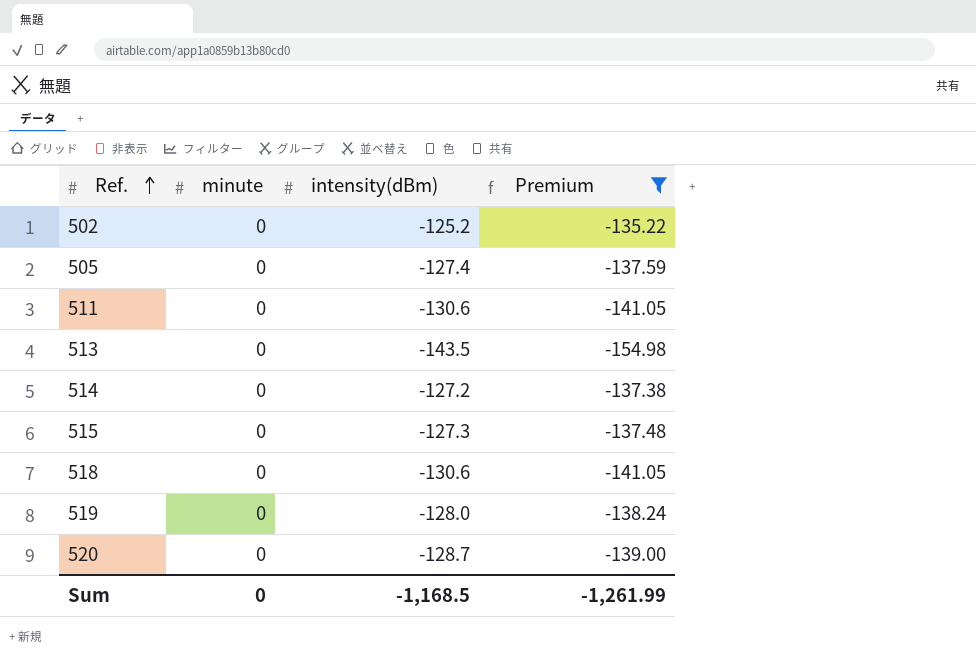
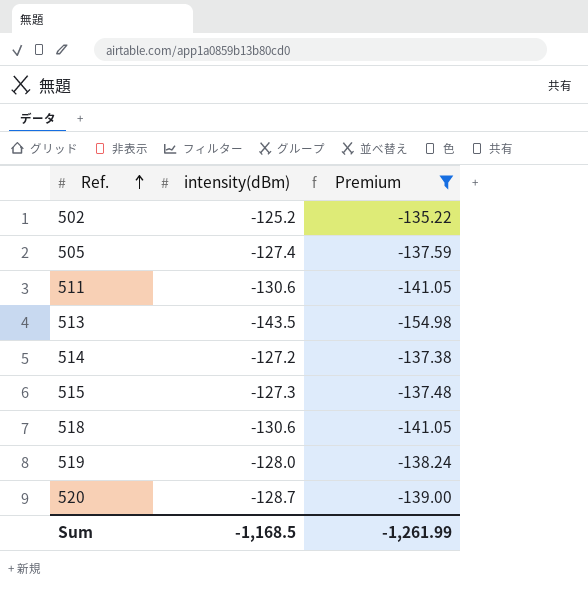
column minute | position: 2 -> none

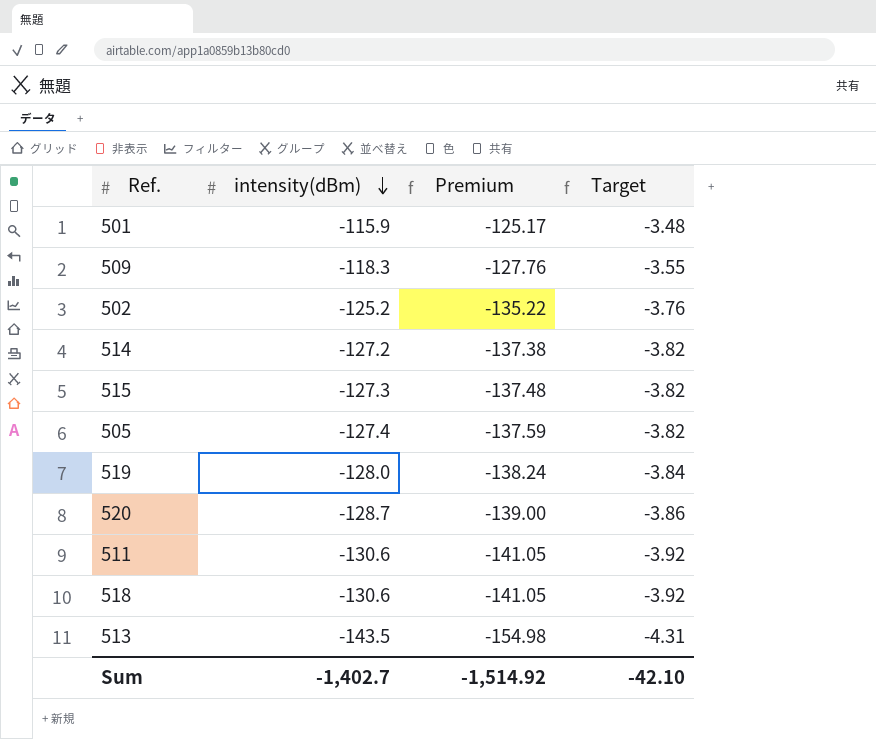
filter: Premium <= -135.22 -> none
row order: Ref. ascending -> intensity(dBm) descending
column Target | formula: none -> [intensity(dBm)] * 0.03
Sum | intensity(dBm): -1,168.5 -> -1,402.7
Sum | Premium: -1,261.99 -> -1,514.92

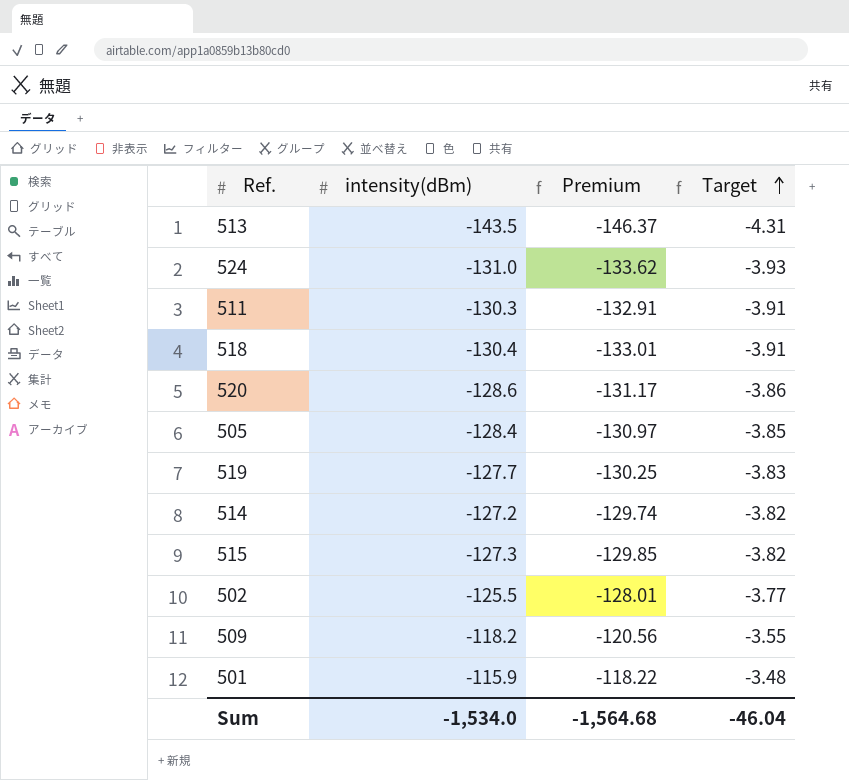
row order: intensity(dBm) descending -> Target ascending
column Premium | formula: [intensity(dBm)] * 1.08 -> [intensity(dBm)] * 1.02
row 524: none -> -131.0 | -133.62 | -3.93
511 | intensity(dBm): -130.6 -> -130.3
511 | Target: -3.92 -> -3.91
518 | intensity(dBm): -130.6 -> -130.4
518 | Target: -3.92 -> -3.91
520 | intensity(dBm): -128.7 -> -128.6
505 | intensity(dBm): -127.4 -> -128.4
505 | Target: -3.82 -> -3.85
519 | intensity(dBm): -128.0 -> -127.7
519 | Target: -3.84 -> -3.83
502 | intensity(dBm): -125.2 -> -125.5
502 | Target: -3.76 -> -3.77
509 | intensity(dBm): -118.3 -> -118.2
Sum | intensity(dBm): -1,402.7 -> -1,534.0
Sum | Premium: -1,514.92 -> -1,564.68
Sum | Target: -42.10 -> -46.04

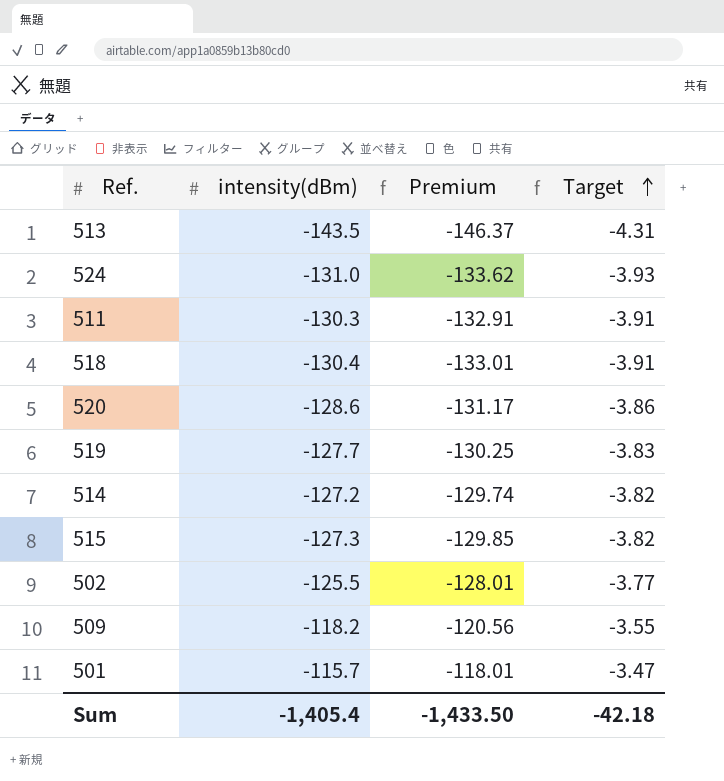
row 505: -128.4 | -130.97 | -3.85 -> none
501 | intensity(dBm): -115.9 -> -115.7
501 | Premium: -118.22 -> -118.01
501 | Target: -3.48 -> -3.47
Sum | intensity(dBm): -1,534.0 -> -1,405.4
Sum | Premium: -1,564.68 -> -1,433.50
Sum | Target: -46.04 -> -42.18

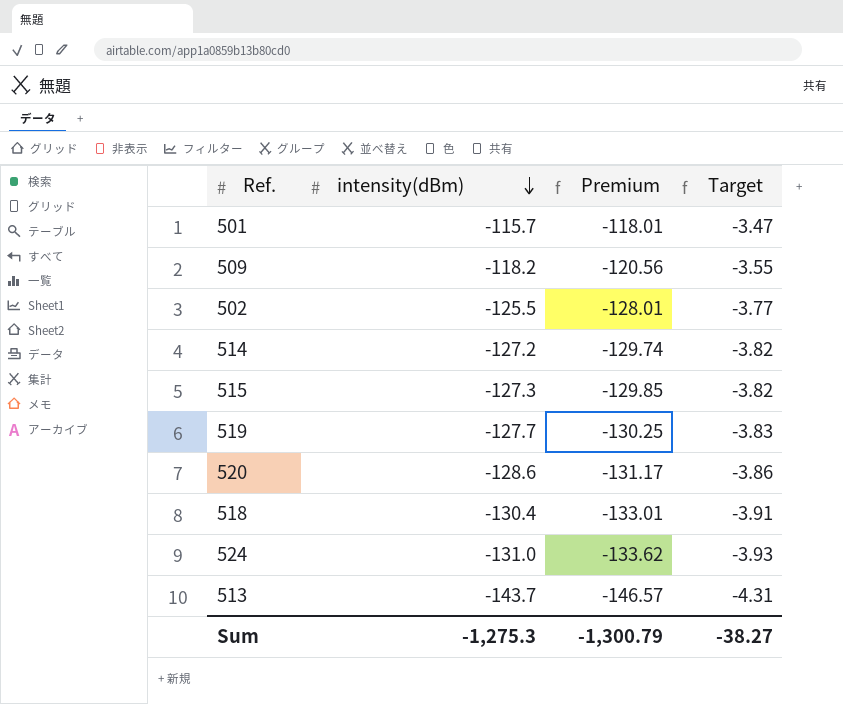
row order: Target ascending -> intensity(dBm) descending
row 511: -130.3 | -132.91 | -3.91 -> none
513 | intensity(dBm): -143.5 -> -143.7
513 | Premium: -146.37 -> -146.57
Sum | intensity(dBm): -1,405.4 -> -1,275.3
Sum | Premium: -1,433.50 -> -1,300.79
Sum | Target: -42.18 -> -38.27

